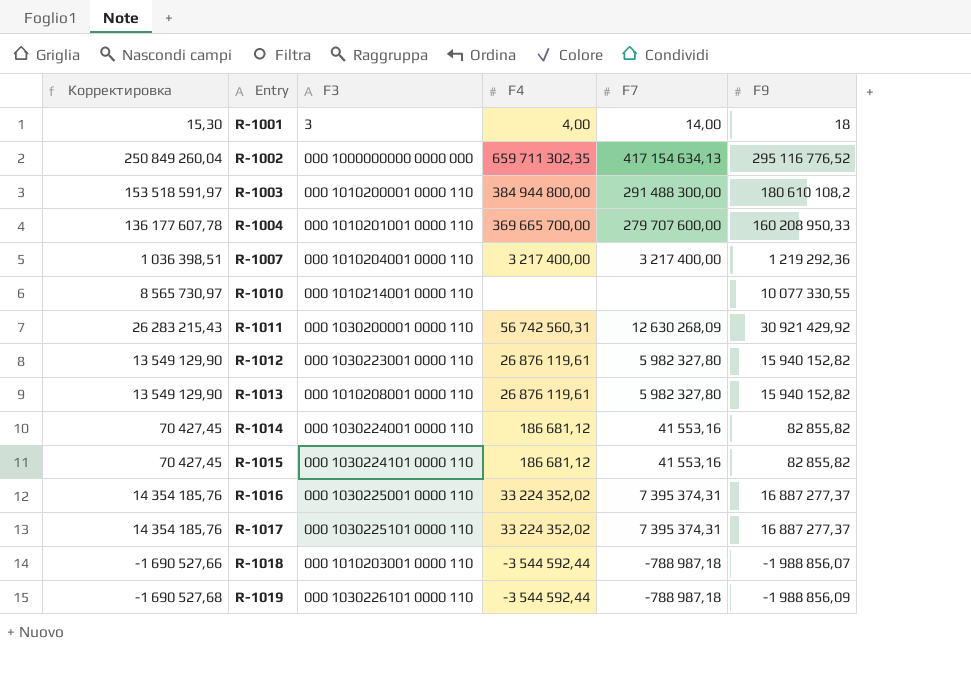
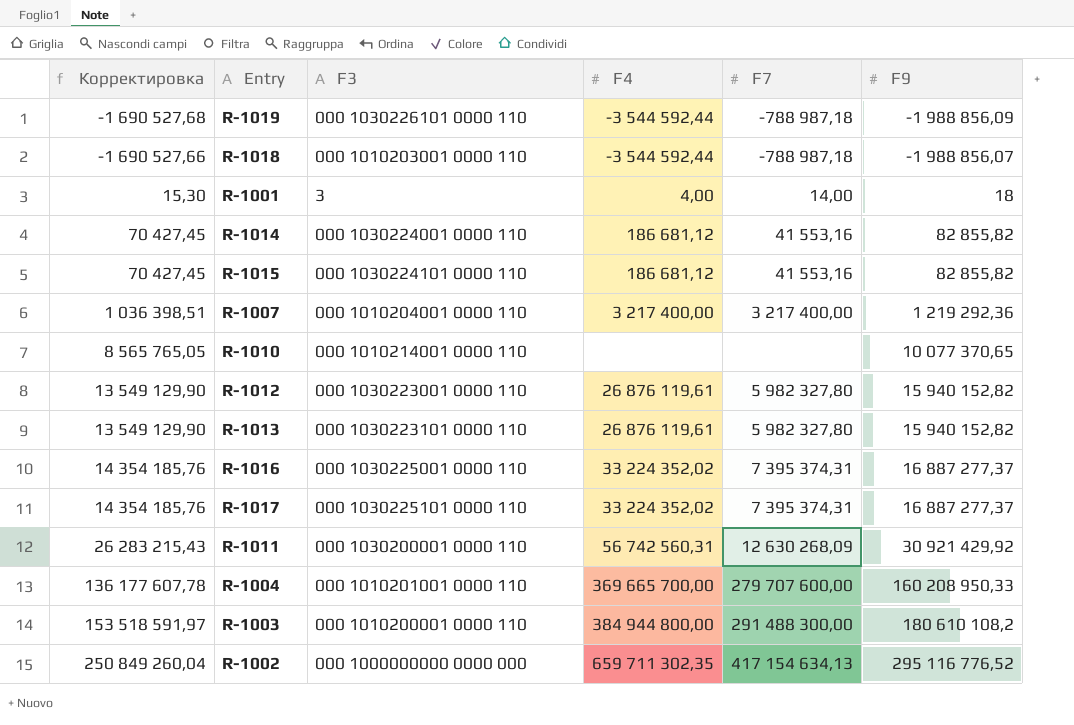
row order: Entry ascending -> Корректировка ascending
R-1010 | Корректировка: 8 565 730,97 -> 8 565 765,05
R-1010 | F9: 10 077 330,55 -> 10 077 370,65
R-1013 | F3: 000 1010208001 0000 110 -> 000 1030223101 0000 110

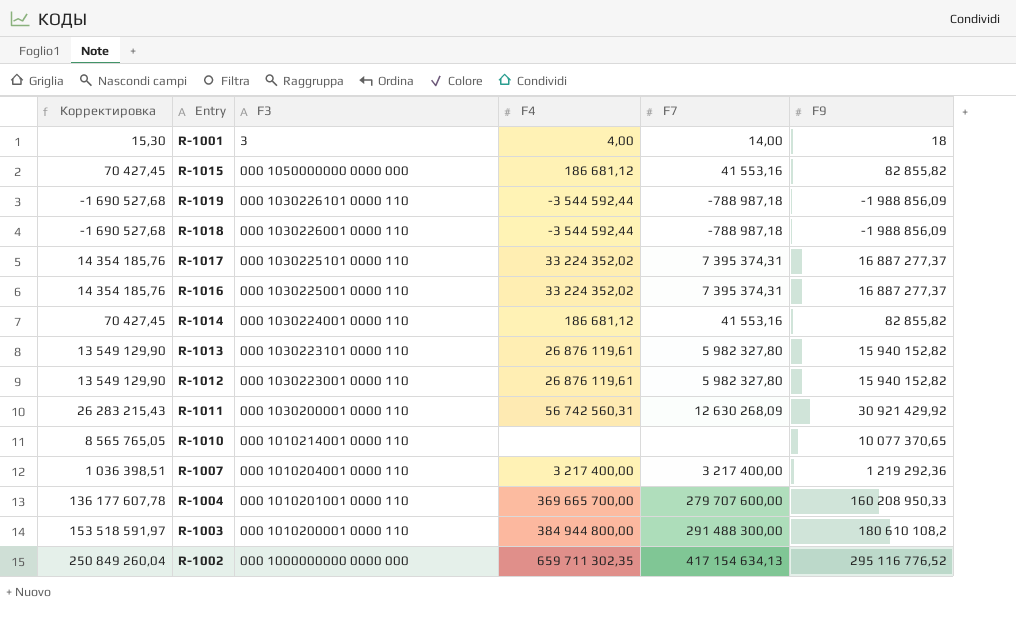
row order: Корректировка ascending -> F3 descending
R-1015 | F3: 000 1030224101 0000 110 -> 000 1050000000 0000 000
R-1018 | Корректировка: -1 690 527,66 -> -1 690 527,68
R-1018 | F3: 000 1010203001 0000 110 -> 000 1030226001 0000 110
R-1018 | F9: -1 988 856,07 -> -1 988 856,09

